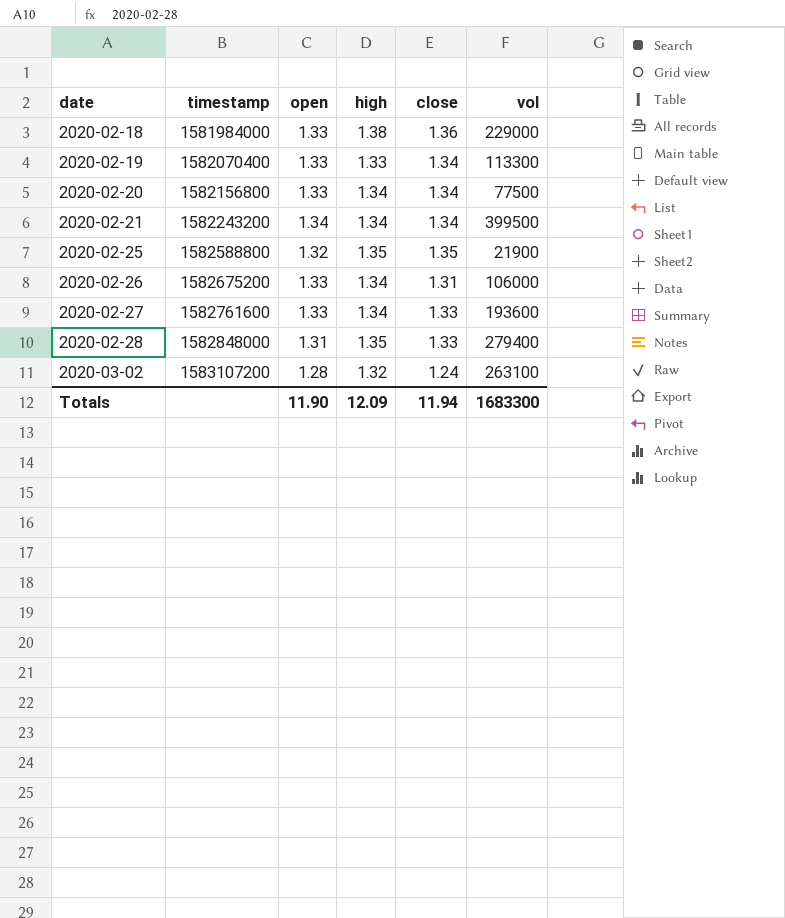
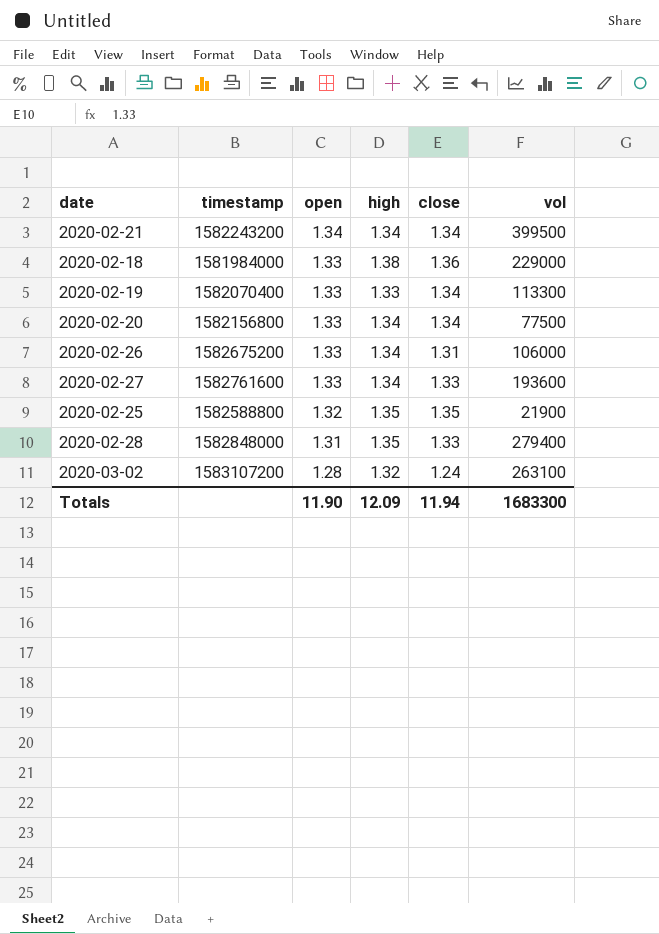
row order: date ascending -> open descending

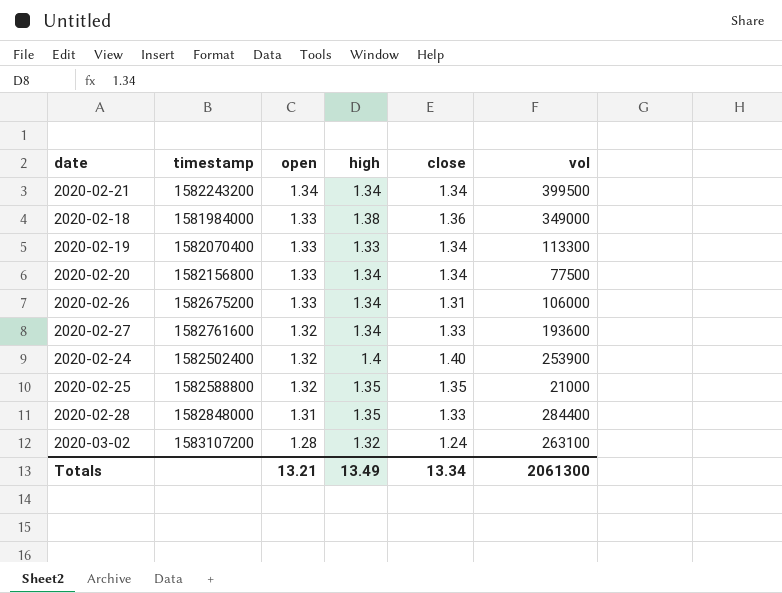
2020-02-18 | vol: 229000 -> 349000
2020-02-27 | open: 1.33 -> 1.32
row 2020-02-24: none -> 1582502400 | 1.32 | 1.4 | 1.40 | 253900
2020-02-25 | vol: 21900 -> 21000
2020-02-28 | vol: 279400 -> 284400
Totals | open: 11.90 -> 13.21
Totals | high: 12.09 -> 13.49
Totals | close: 11.94 -> 13.34
Totals | vol: 1683300 -> 2061300

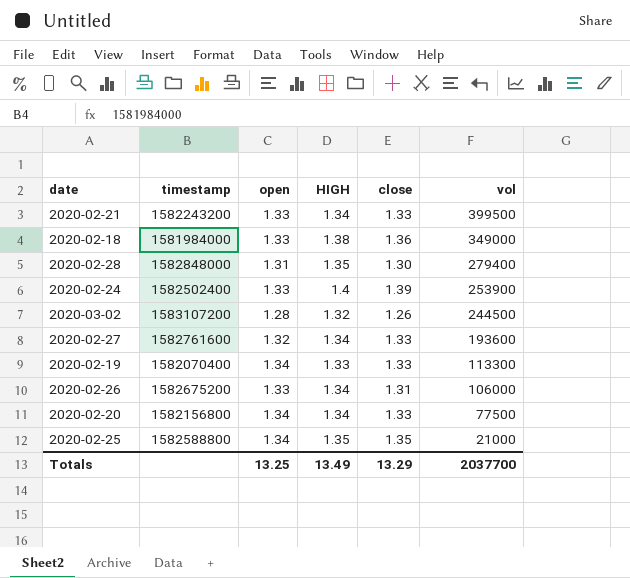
row order: open descending -> vol descending
column name: high -> HIGH
2020-02-21 | open: 1.34 -> 1.33
2020-02-21 | close: 1.34 -> 1.33
2020-02-28 | close: 1.33 -> 1.30
2020-02-28 | vol: 284400 -> 279400
2020-02-24 | open: 1.32 -> 1.33
2020-02-24 | close: 1.40 -> 1.39
2020-03-02 | close: 1.24 -> 1.26
2020-03-02 | vol: 263100 -> 244500
2020-02-19 | open: 1.33 -> 1.34
2020-02-19 | close: 1.34 -> 1.33
2020-02-20 | open: 1.33 -> 1.34
2020-02-20 | close: 1.34 -> 1.33
2020-02-25 | open: 1.32 -> 1.34
Totals | open: 13.21 -> 13.25
Totals | close: 13.34 -> 13.29
Totals | vol: 2061300 -> 2037700

